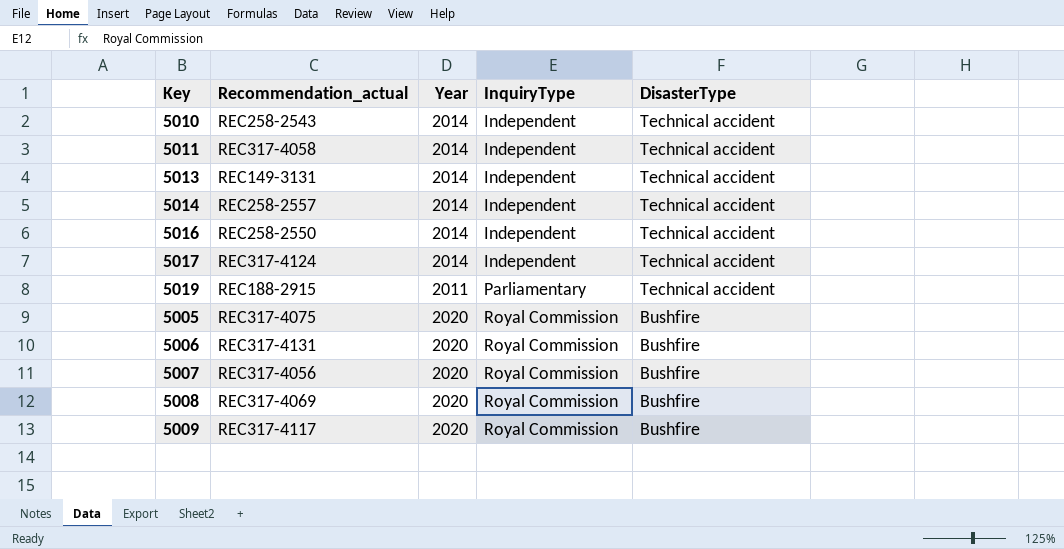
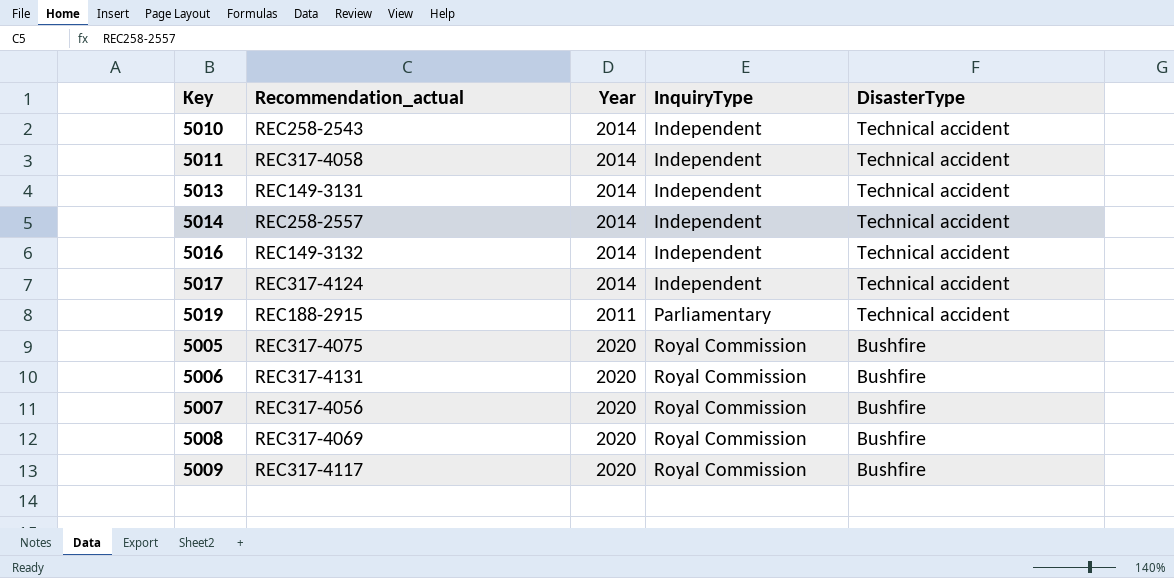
5016 | Recommendation_actual: REC258-2550 -> REC149-3132

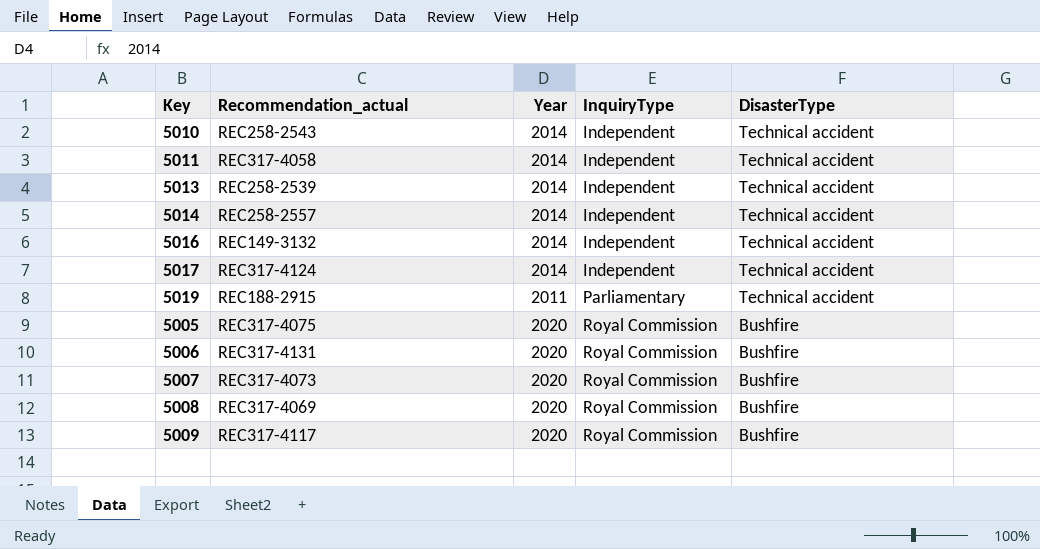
5013 | Recommendation_actual: REC149-3131 -> REC258-2539
5007 | Recommendation_actual: REC317-4056 -> REC317-4073

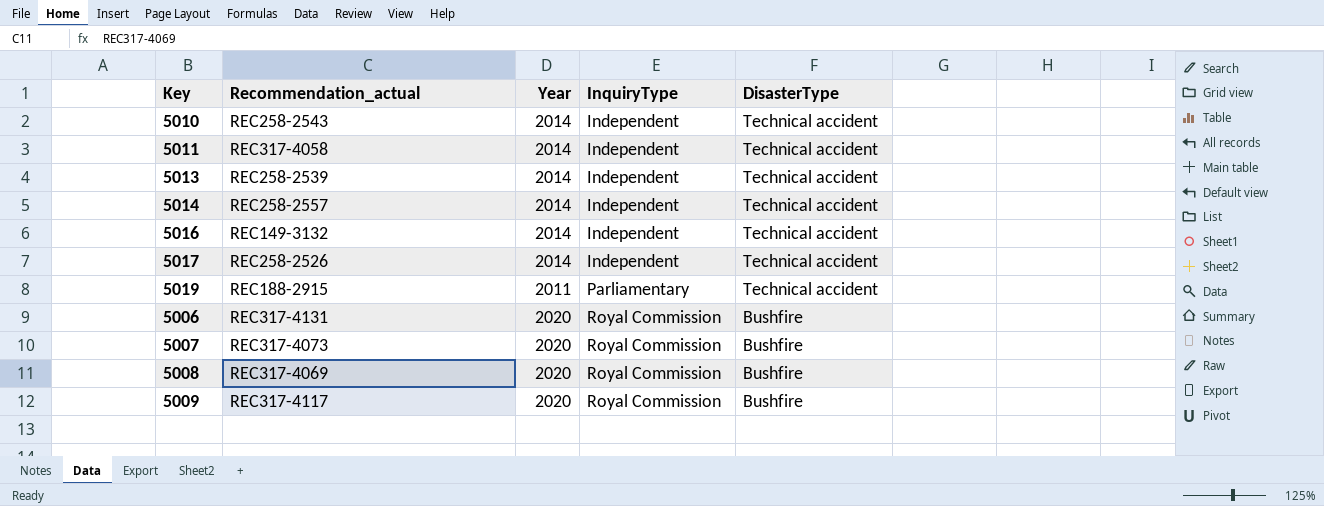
row 5005: REC317-4075 | 2020 | Royal Commission | Bushfire -> none
5017 | Recommendation_actual: REC317-4124 -> REC258-2526

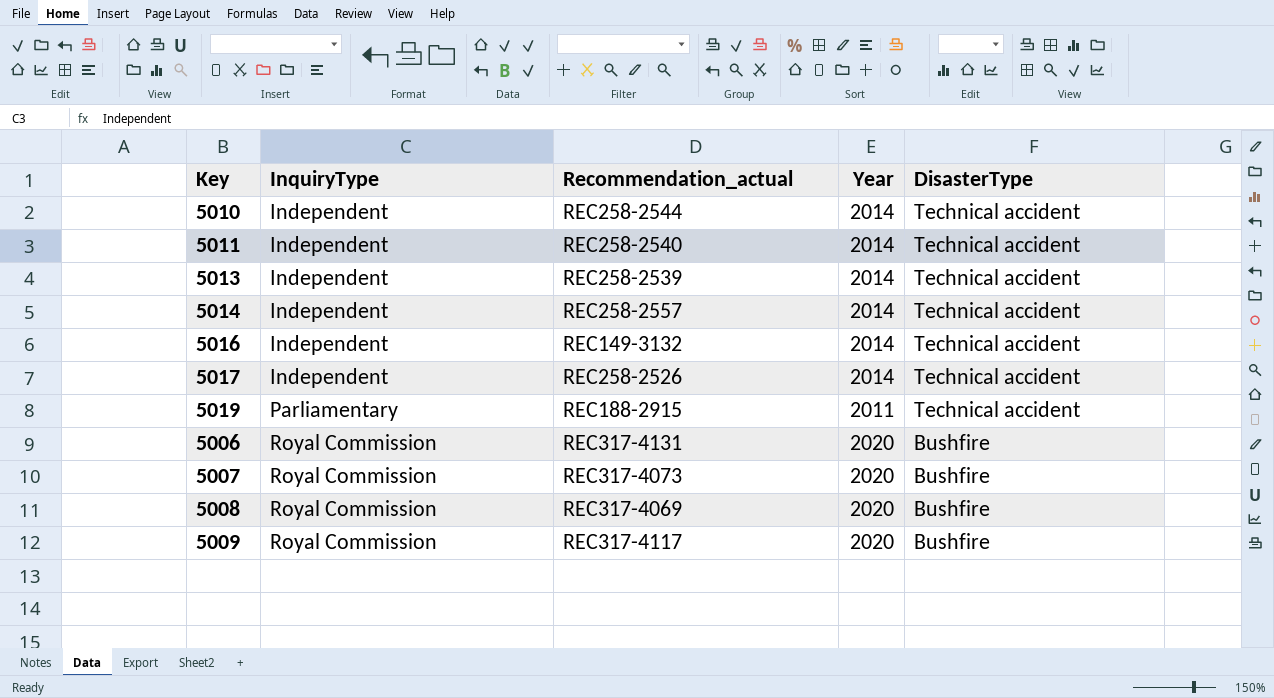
column InquiryType | position: 4 -> 2
5010 | Recommendation_actual: REC258-2543 -> REC258-2544
5011 | Recommendation_actual: REC317-4058 -> REC258-2540

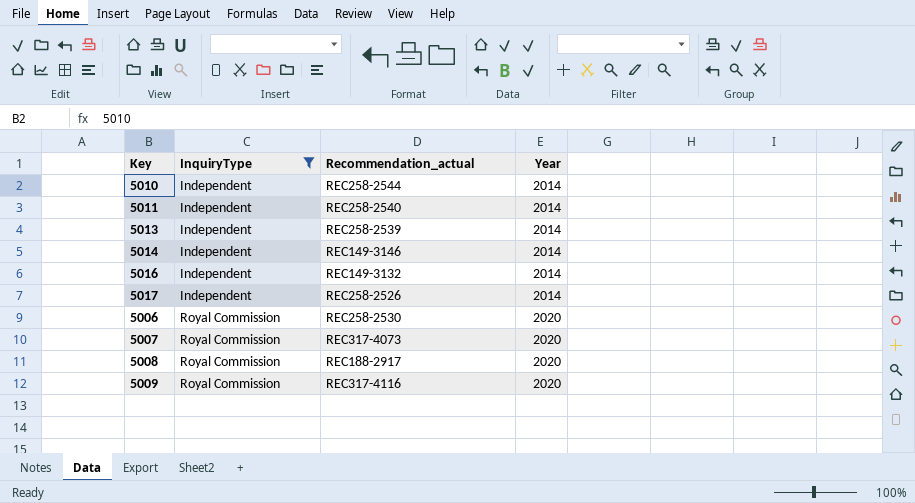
filter: none -> InquiryType != Parliamentary
column DisasterType | position: 5 -> none
5014 | Recommendation_actual: REC258-2557 -> REC149-3146
5006 | Recommendation_actual: REC317-4131 -> REC258-2530
5008 | Recommendation_actual: REC317-4069 -> REC188-2917
5009 | Recommendation_actual: REC317-4117 -> REC317-4116

